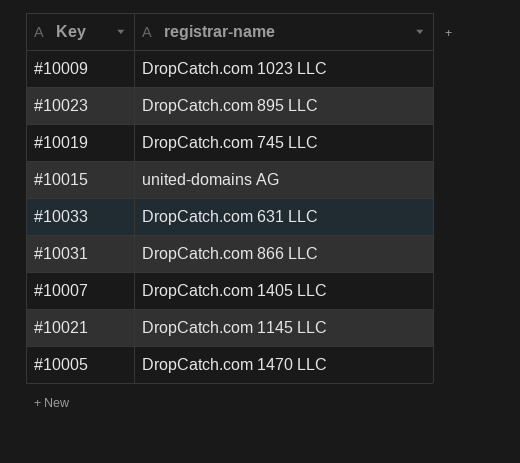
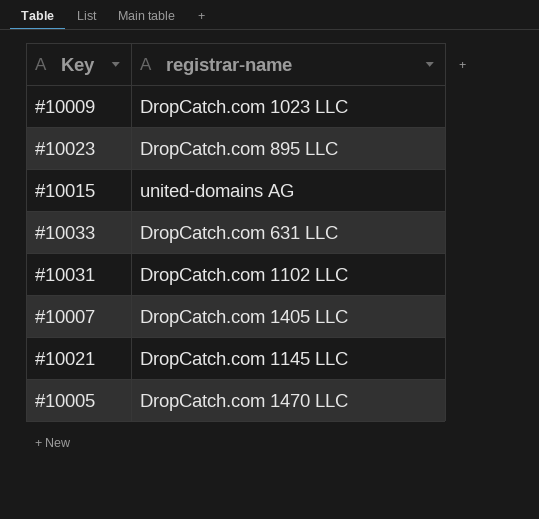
row #10019: DropCatch.com 745 LLC -> none
#10031 | registrar-name: DropCatch.com 866 LLC -> DropCatch.com 1102 LLC

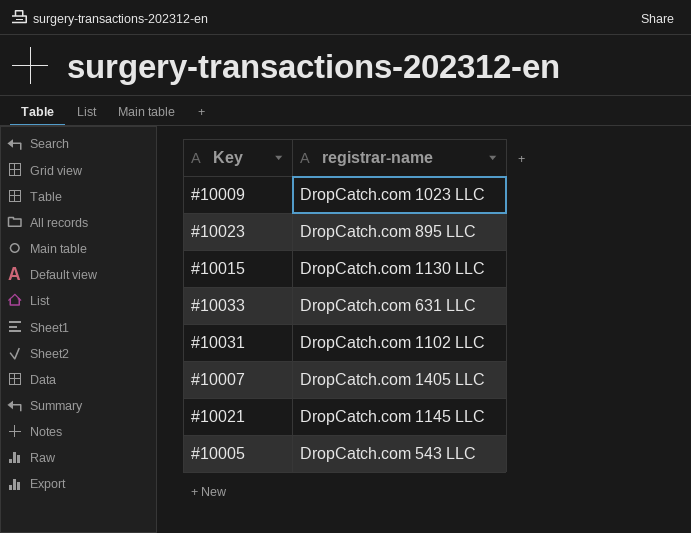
#10015 | registrar-name: united-domains AG -> DropCatch.com 1130 LLC
#10005 | registrar-name: DropCatch.com 1470 LLC -> DropCatch.com 543 LLC

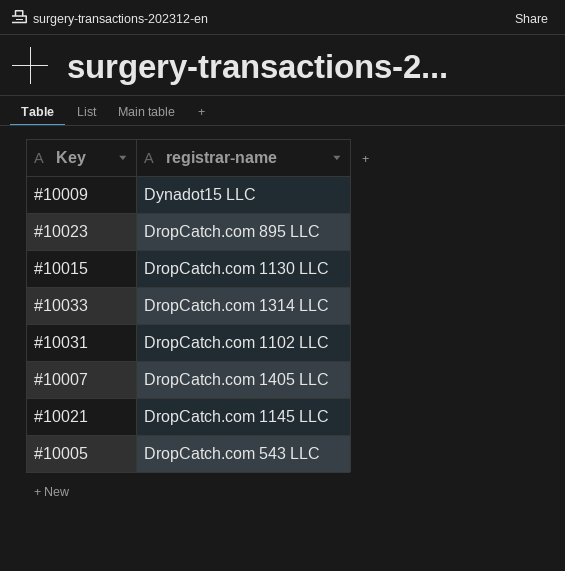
#10009 | registrar-name: DropCatch.com 1023 LLC -> Dynadot15 LLC
#10033 | registrar-name: DropCatch.com 631 LLC -> DropCatch.com 1314 LLC

